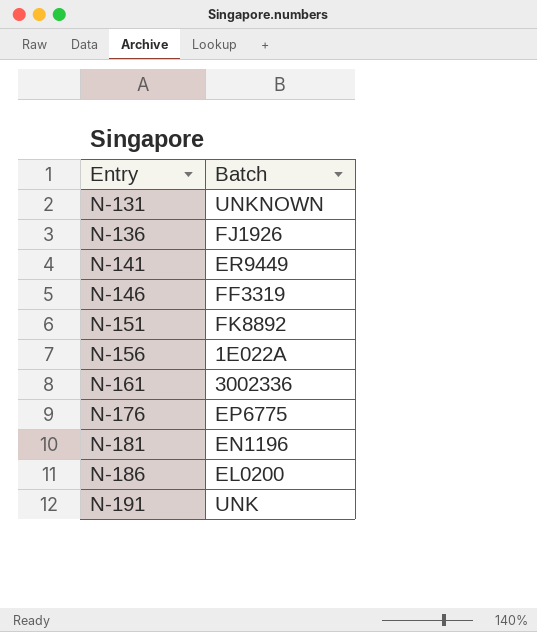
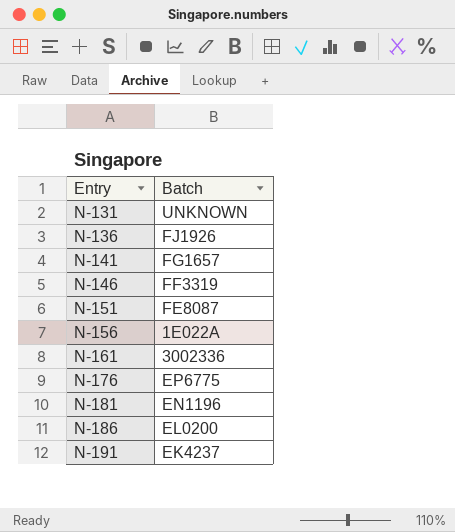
N-141 | Batch: ER9449 -> FG1657
N-151 | Batch: FK8892 -> FE8087
N-191 | Batch: UNK -> EK4237

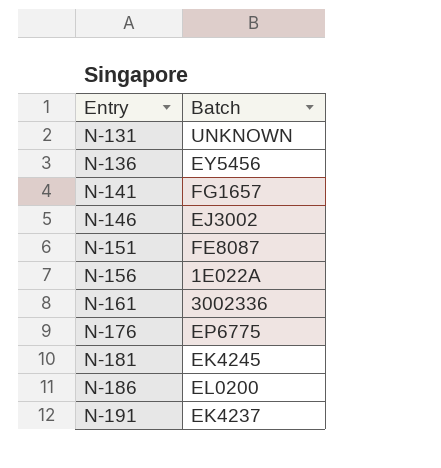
N-136 | Batch: FJ1926 -> EY5456
N-146 | Batch: FF3319 -> EJ3002
N-181 | Batch: EN1196 -> EK4245

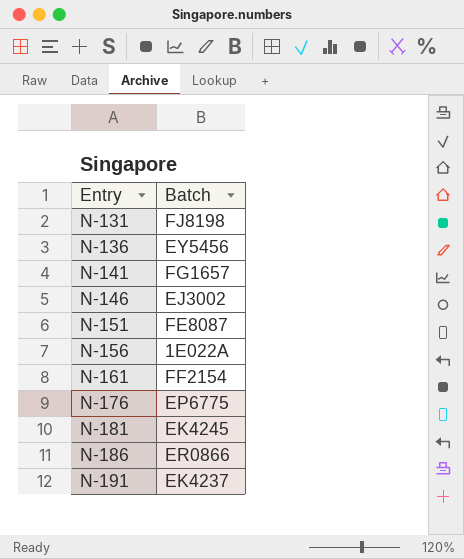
N-131 | Batch: UNKNOWN -> FJ8198
N-161 | Batch: 3002336 -> FF2154
N-186 | Batch: EL0200 -> ER0866

